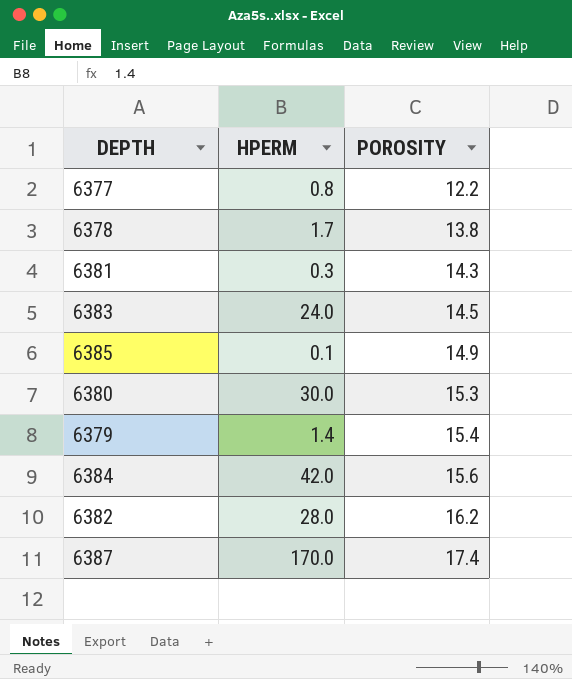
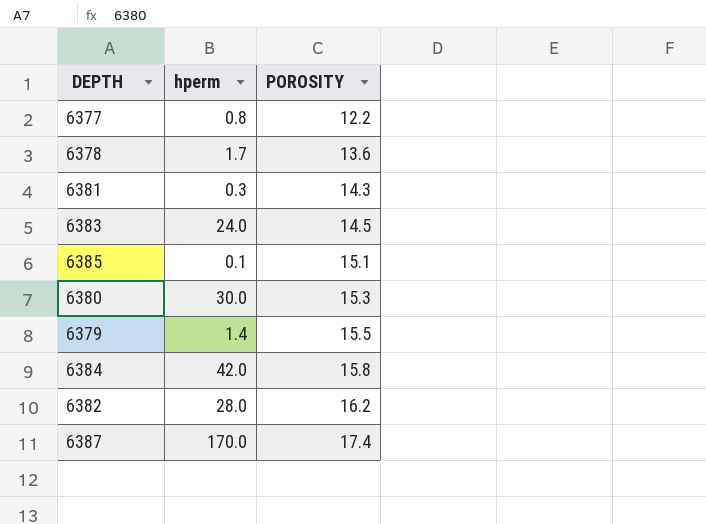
column name: HPERM -> hperm
6378 | POROSITY: 13.8 -> 13.6
6385 | POROSITY: 14.9 -> 15.1
6379 | POROSITY: 15.4 -> 15.5
6384 | POROSITY: 15.6 -> 15.8

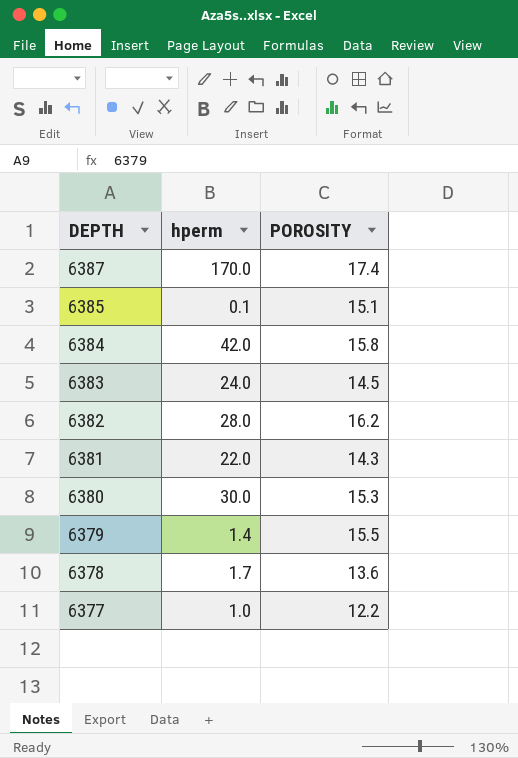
row order: POROSITY ascending -> DEPTH descending
6381 | hperm: 0.3 -> 22.0
6377 | hperm: 0.8 -> 1.0

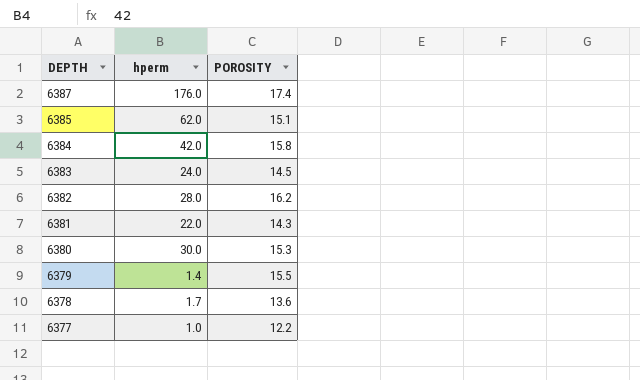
6387 | hperm: 170.0 -> 176.0
6385 | hperm: 0.1 -> 62.0

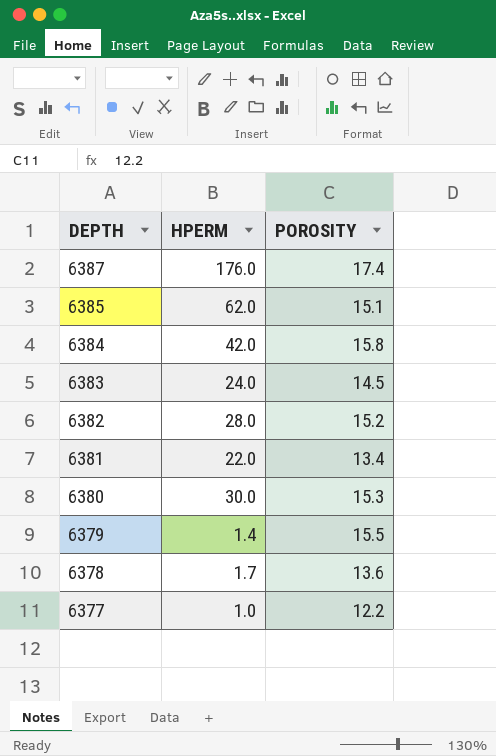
column name: hperm -> HPERM
6382 | POROSITY: 16.2 -> 15.2
6381 | POROSITY: 14.3 -> 13.4

